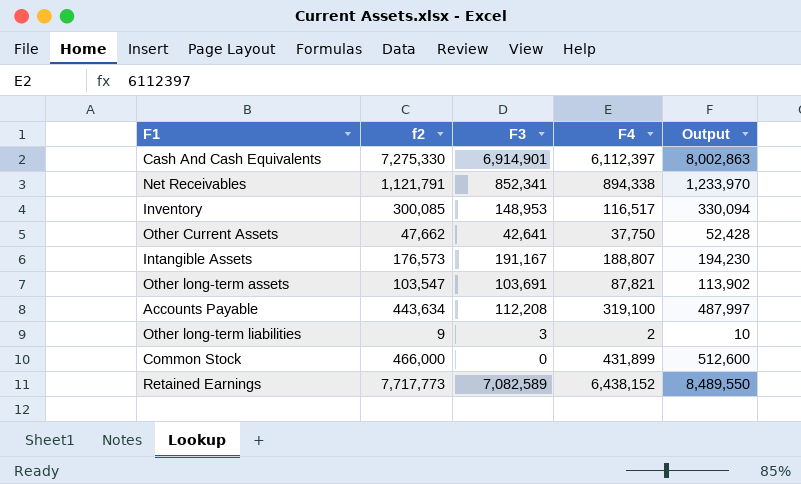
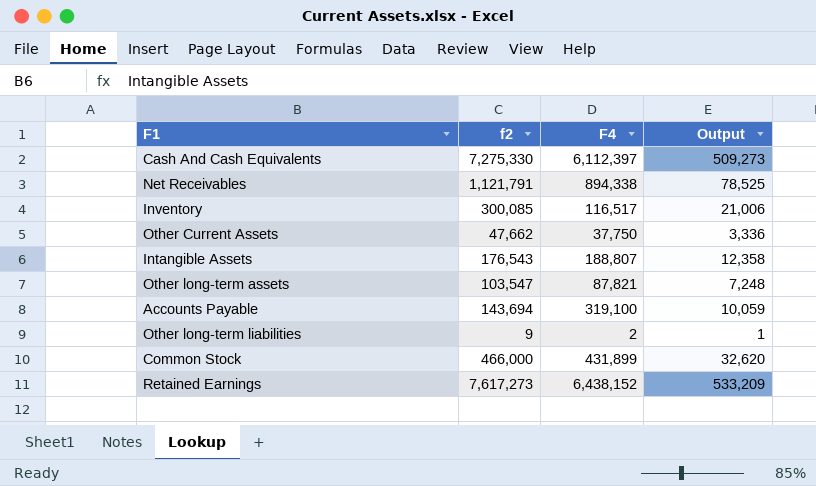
column F3 | position: 3 -> none
column Output | formula: [f2] * 1.1 -> [f2] * 0.07
Intangible Assets | f2: 176,573 -> 176,543
Accounts Payable | f2: 443,634 -> 143,694
Retained Earnings | f2: 7,717,773 -> 7,617,273

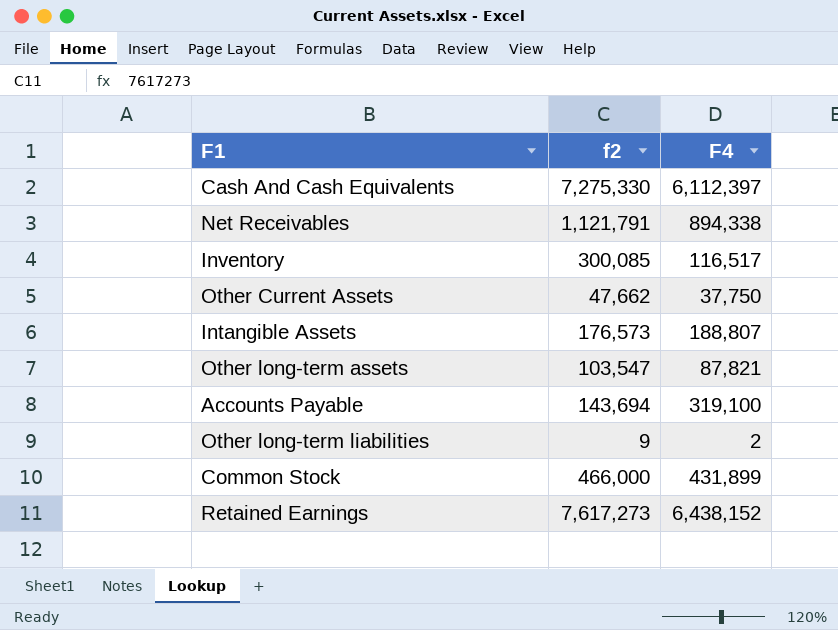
column Output | formula: [f2] * 0.07 -> none
Intangible Assets | f2: 176,543 -> 176,573

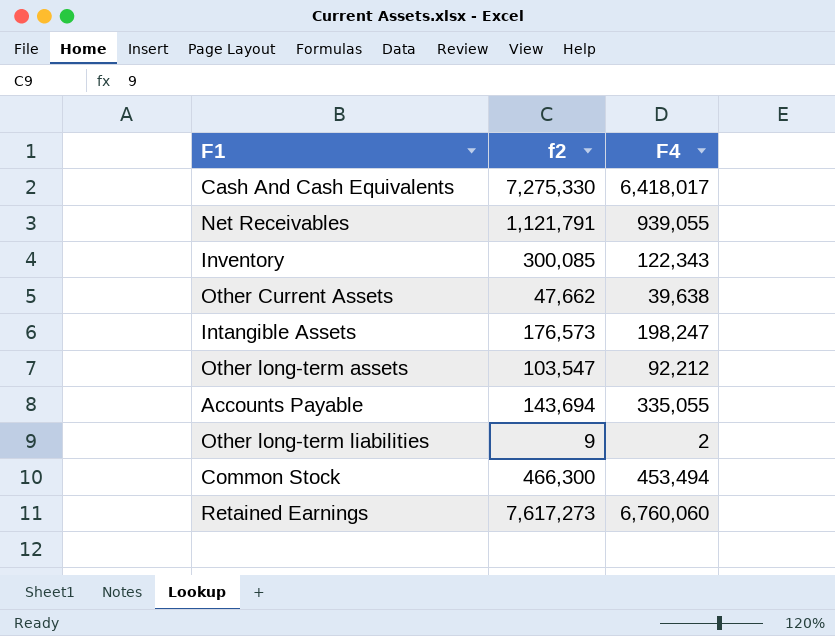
Cash And Cash Equivalents | F4: 6,112,397 -> 6,418,017
Net Receivables | F4: 894,338 -> 939,055
Inventory | F4: 116,517 -> 122,343
Other Current Assets | F4: 37,750 -> 39,638
Intangible Assets | F4: 188,807 -> 198,247
Other long-term assets | F4: 87,821 -> 92,212
Accounts Payable | F4: 319,100 -> 335,055
Common Stock | f2: 466,000 -> 466,300
Common Stock | F4: 431,899 -> 453,494
Retained Earnings | F4: 6,438,152 -> 6,760,060

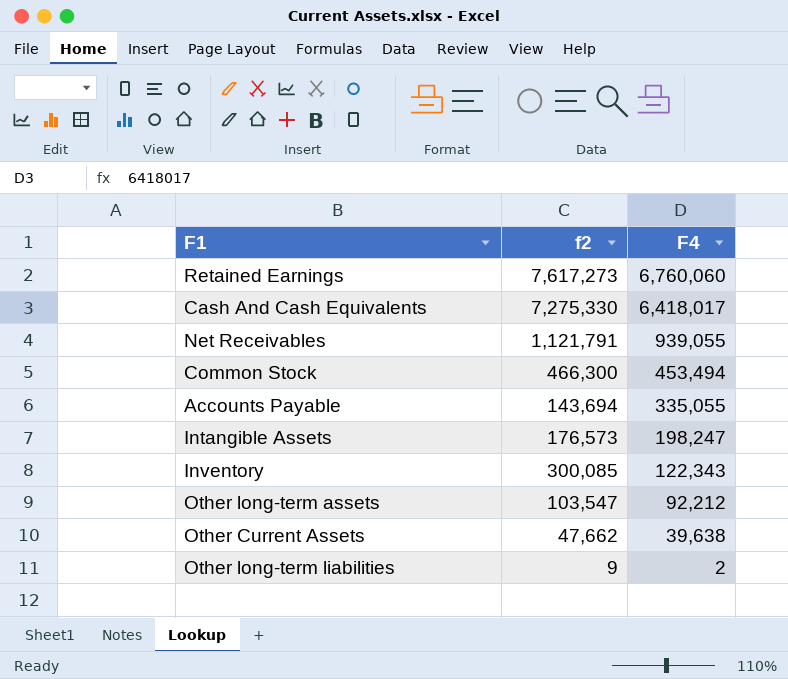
row order: none -> F4 descending

